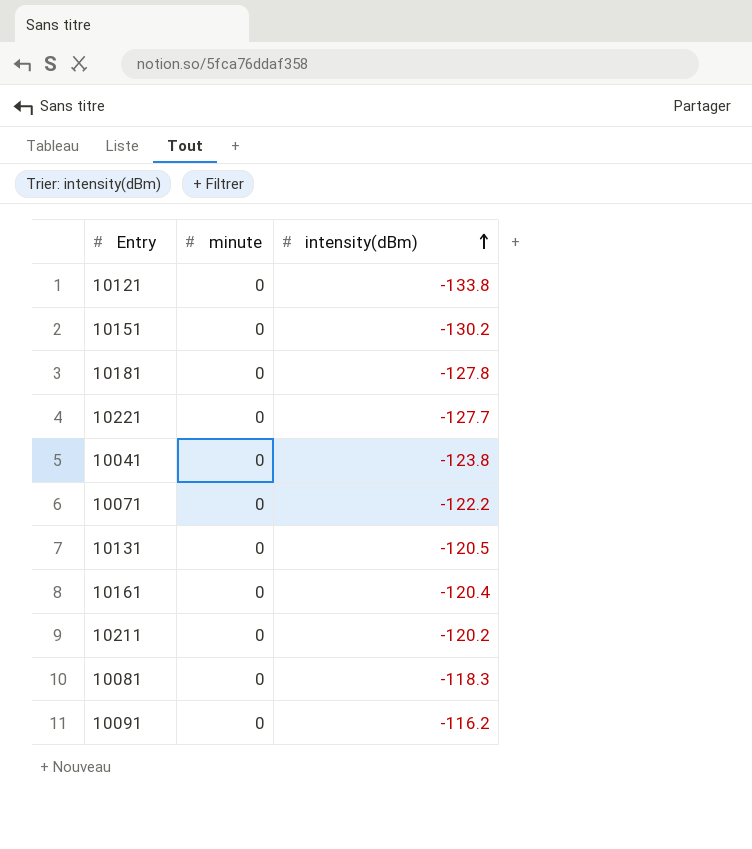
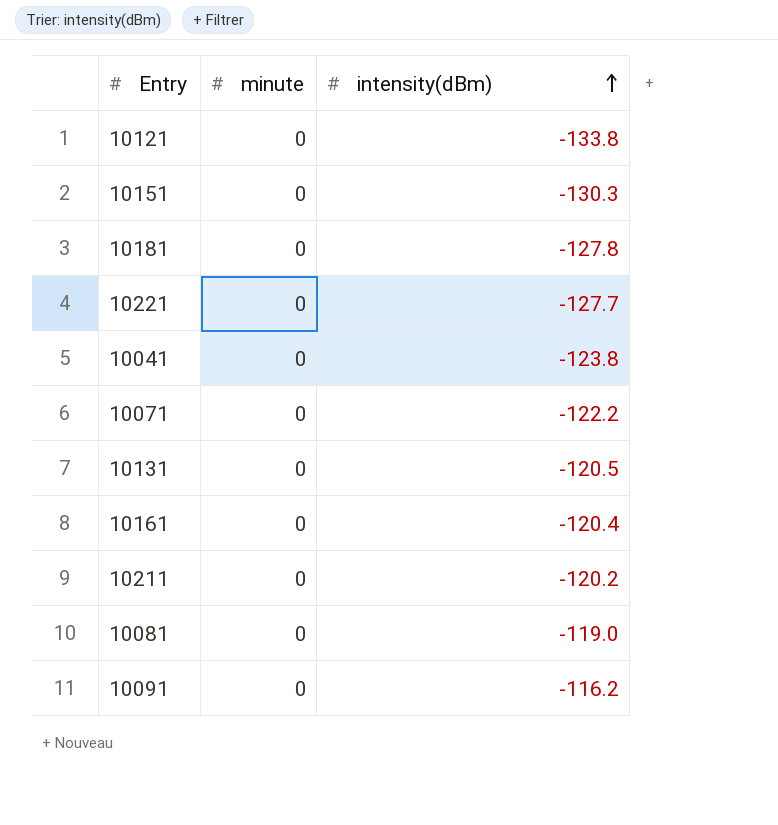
10151 | intensity(dBm): -130.2 -> -130.3
10081 | intensity(dBm): -118.3 -> -119.0

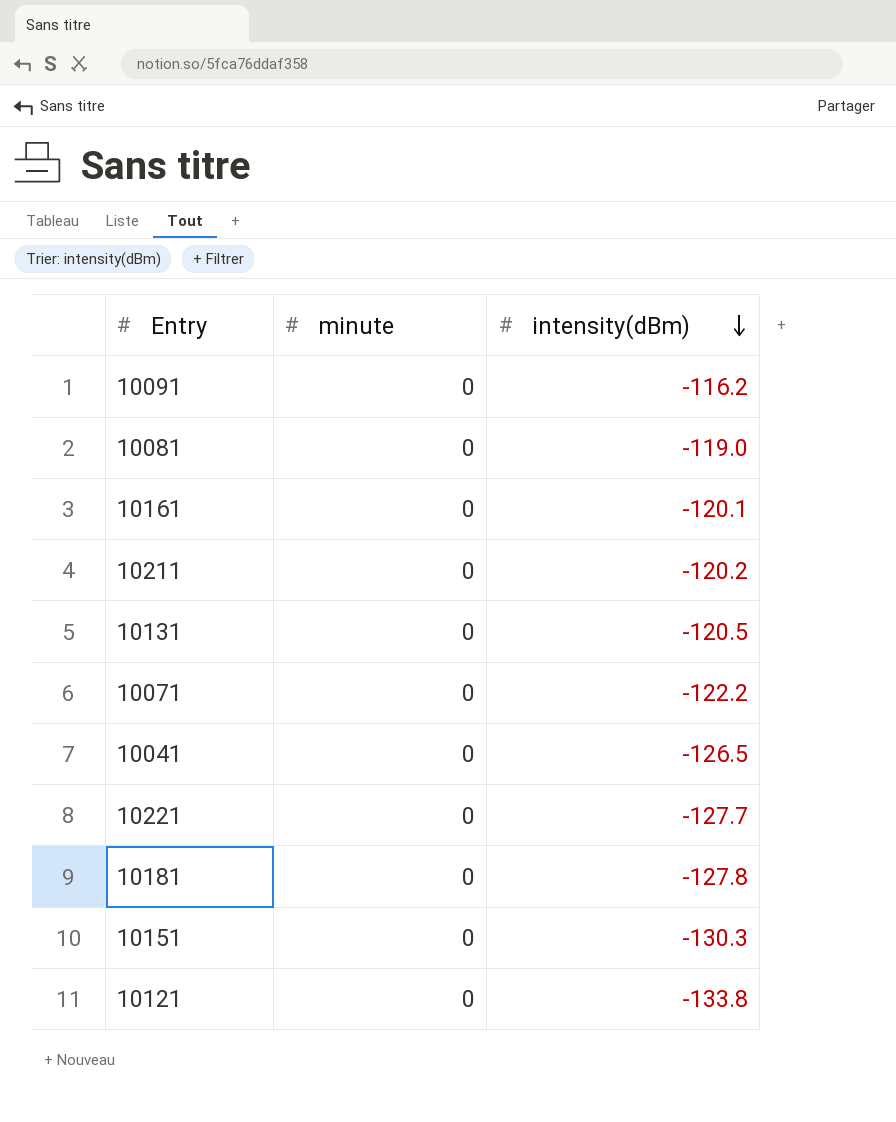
row order: intensity(dBm) ascending -> intensity(dBm) descending
10161 | intensity(dBm): -120.4 -> -120.1
10041 | intensity(dBm): -123.8 -> -126.5

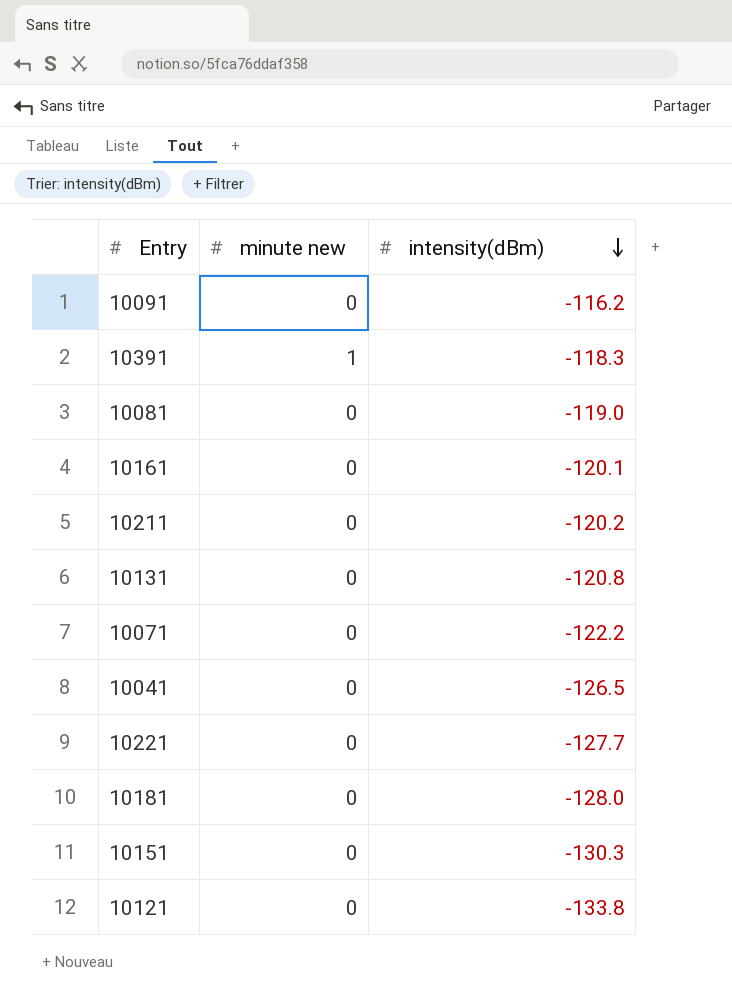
column name: minute -> minute new
row 10391: none -> 1 | -118.3
10131 | intensity(dBm): -120.5 -> -120.8
10181 | intensity(dBm): -127.8 -> -128.0

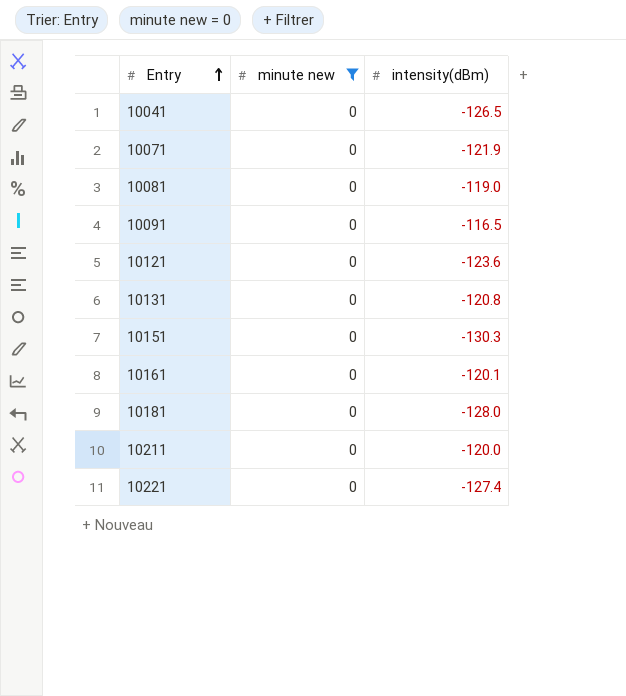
filter: none -> minute new = 0
row order: intensity(dBm) descending -> Entry ascending
10071 | intensity(dBm): -122.2 -> -121.9
10091 | intensity(dBm): -116.2 -> -116.5
10121 | intensity(dBm): -133.8 -> -123.6
10211 | intensity(dBm): -120.2 -> -120.0
10221 | intensity(dBm): -127.7 -> -127.4

